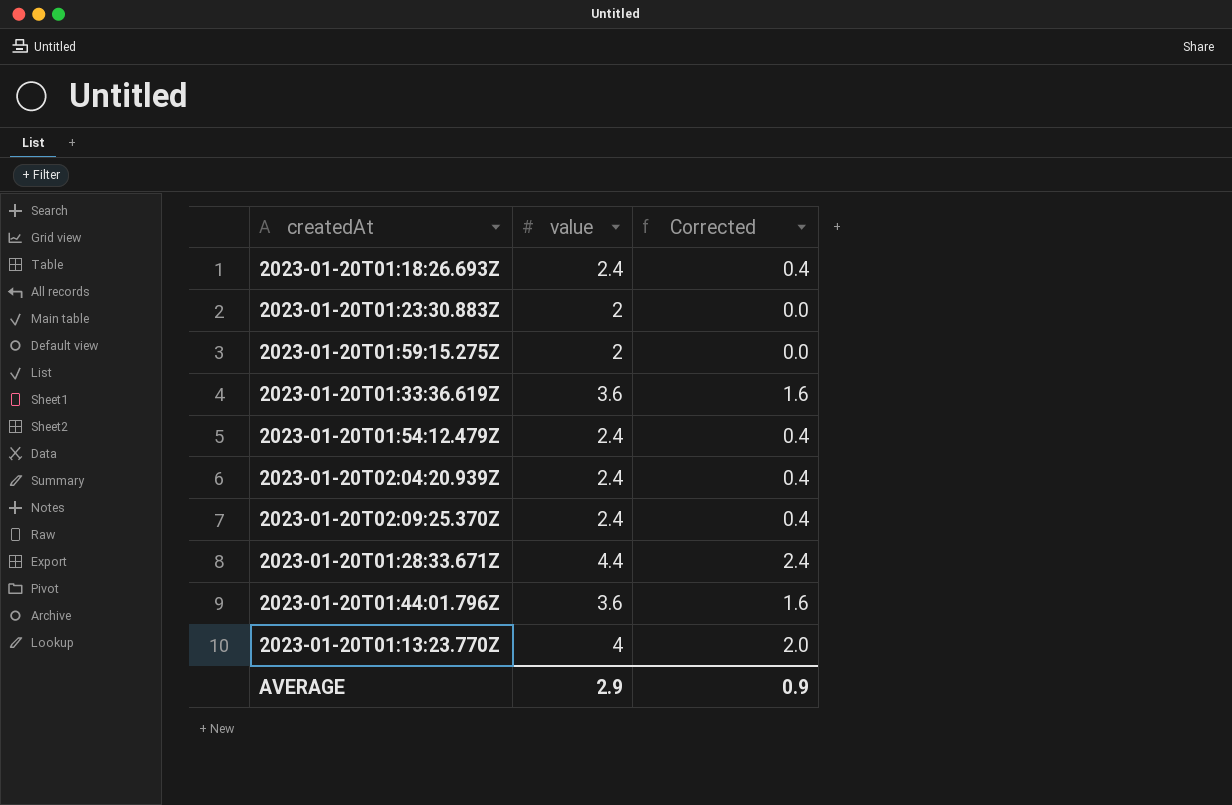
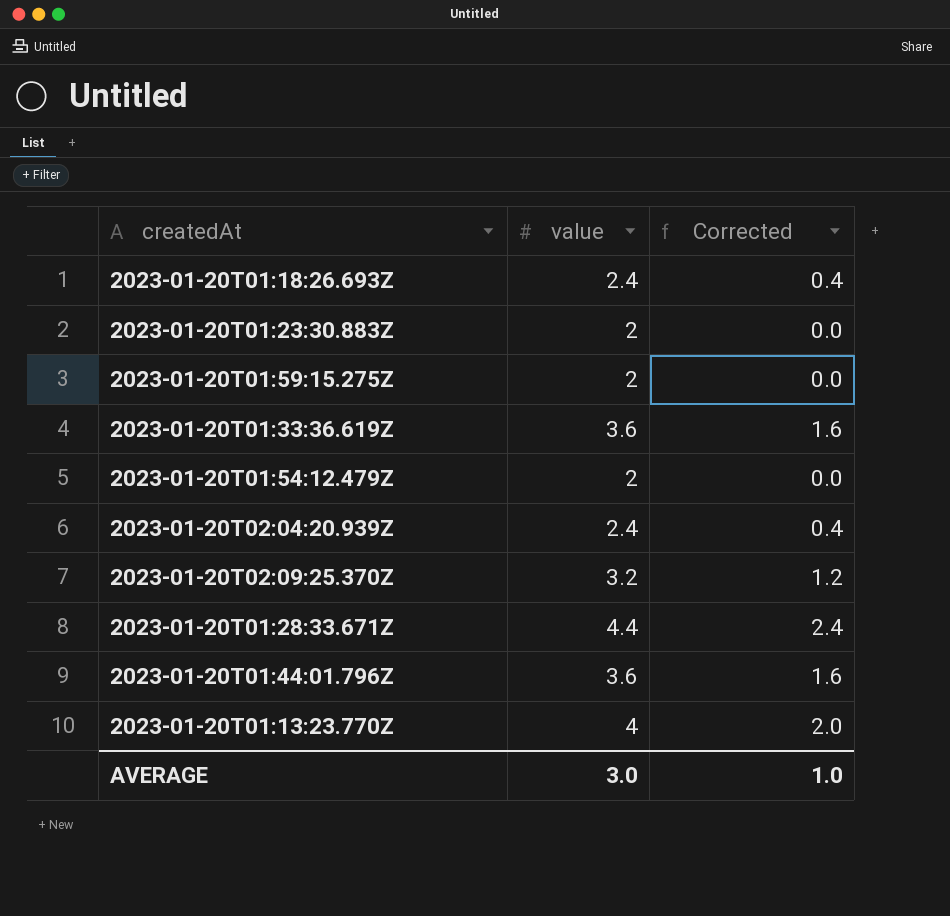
2023-01-20T01:54:12.479Z | value: 2.4 -> 2
2023-01-20T01:54:12.479Z | Corrected: 0.4 -> 0.0
2023-01-20T02:09:25.370Z | value: 2.4 -> 3.2
2023-01-20T02:09:25.370Z | Corrected: 0.4 -> 1.2
AVERAGE | value: 2.9 -> 3.0
AVERAGE | Corrected: 0.9 -> 1.0

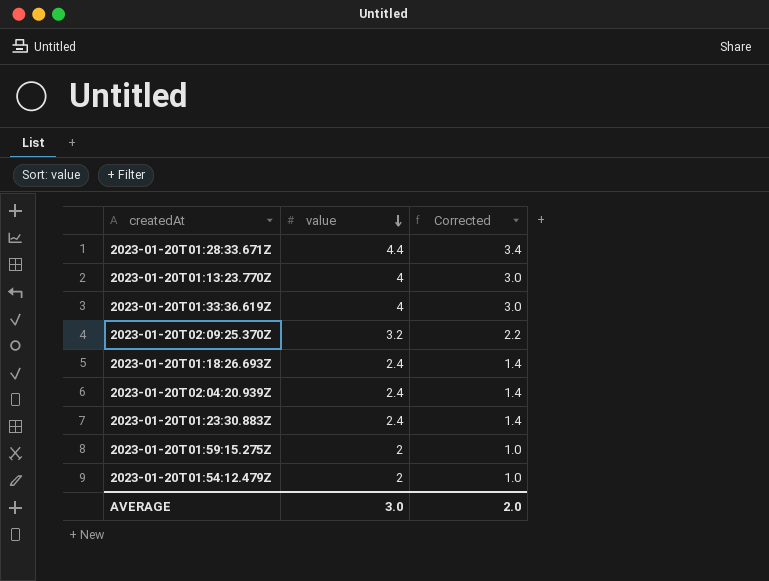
row order: none -> value descending
column Corrected | formula: [value] - 2 -> [value] - 1
row 2023-01-20T01:44:01.796Z: 3.6 | 1.6 -> none
2023-01-20T01:33:36.619Z | value: 3.6 -> 4
2023-01-20T01:23:30.883Z | value: 2 -> 2.4
AVERAGE | Corrected: 1.0 -> 2.0

